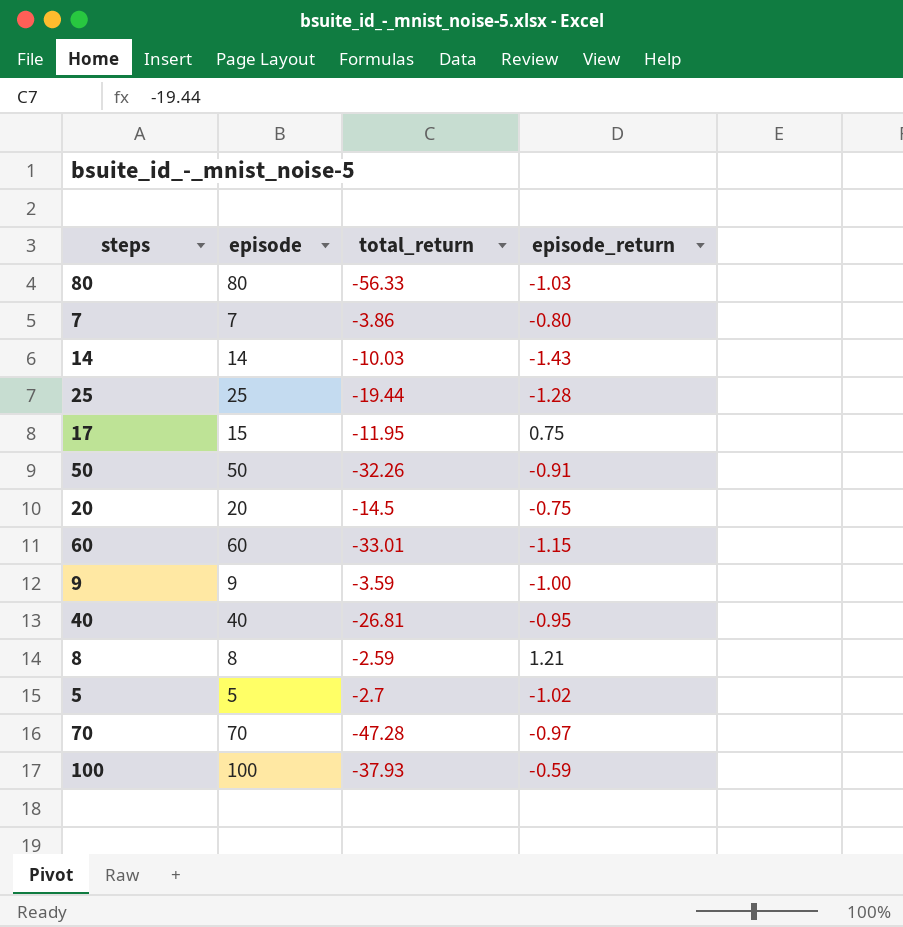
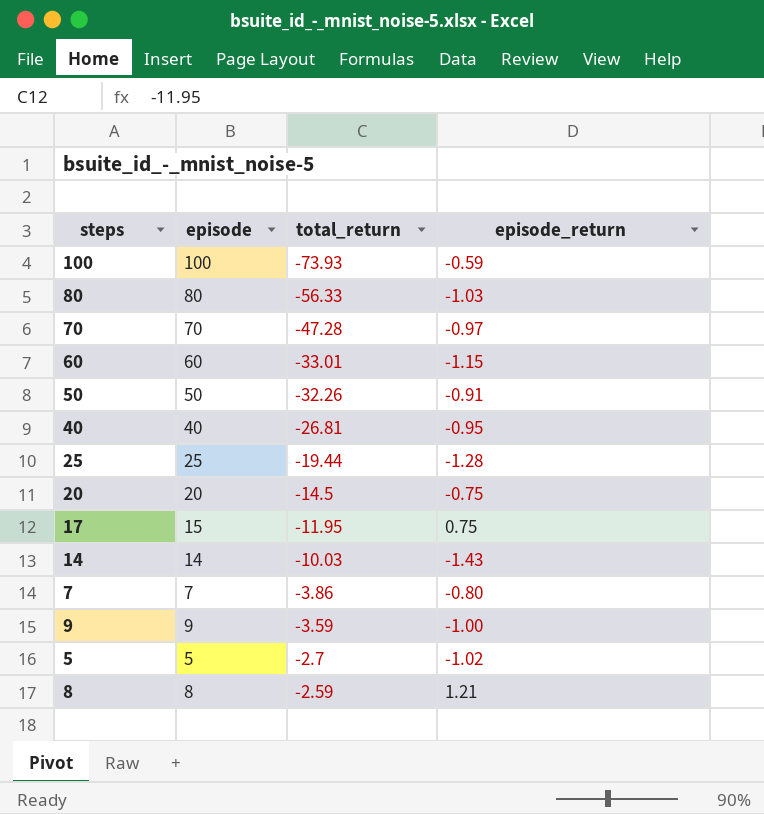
row order: none -> total_return ascending
100 | total_return: -37.93 -> -73.93

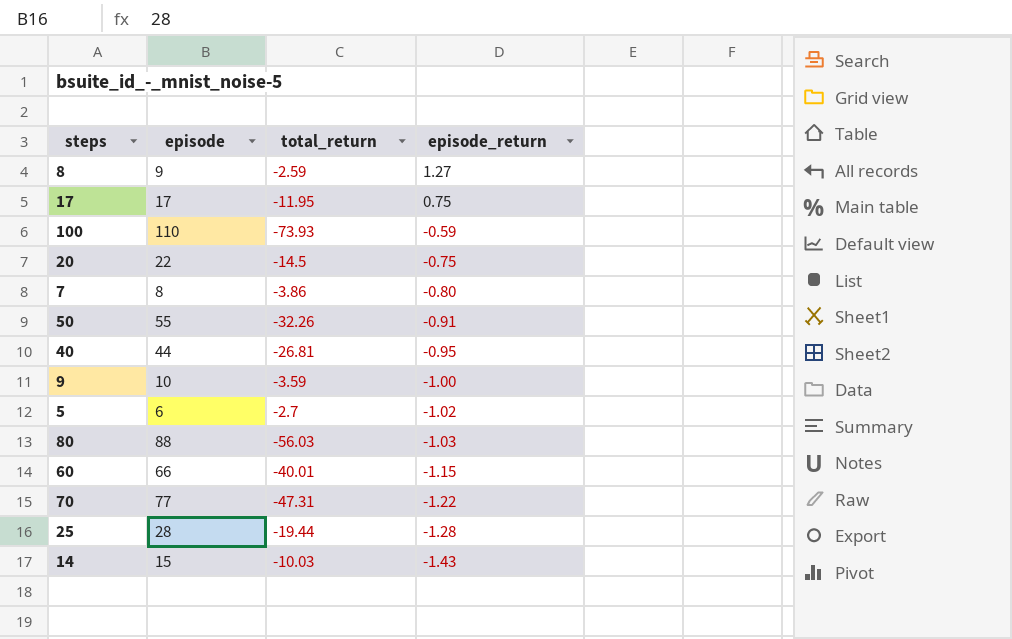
row order: total_return ascending -> episode_return descending
8 | episode: 8 -> 9
8 | episode_return: 1.21 -> 1.27
17 | episode: 15 -> 17
100 | episode: 100 -> 110
20 | episode: 20 -> 22
7 | episode: 7 -> 8
50 | episode: 50 -> 55
40 | episode: 40 -> 44
9 | episode: 9 -> 10
5 | episode: 5 -> 6
80 | episode: 80 -> 88
80 | total_return: -56.33 -> -56.03
60 | episode: 60 -> 66
60 | total_return: -33.01 -> -40.01
70 | episode: 70 -> 77
70 | total_return: -47.28 -> -47.31
70 | episode_return: -0.97 -> -1.22
25 | episode: 25 -> 28
14 | episode: 14 -> 15

